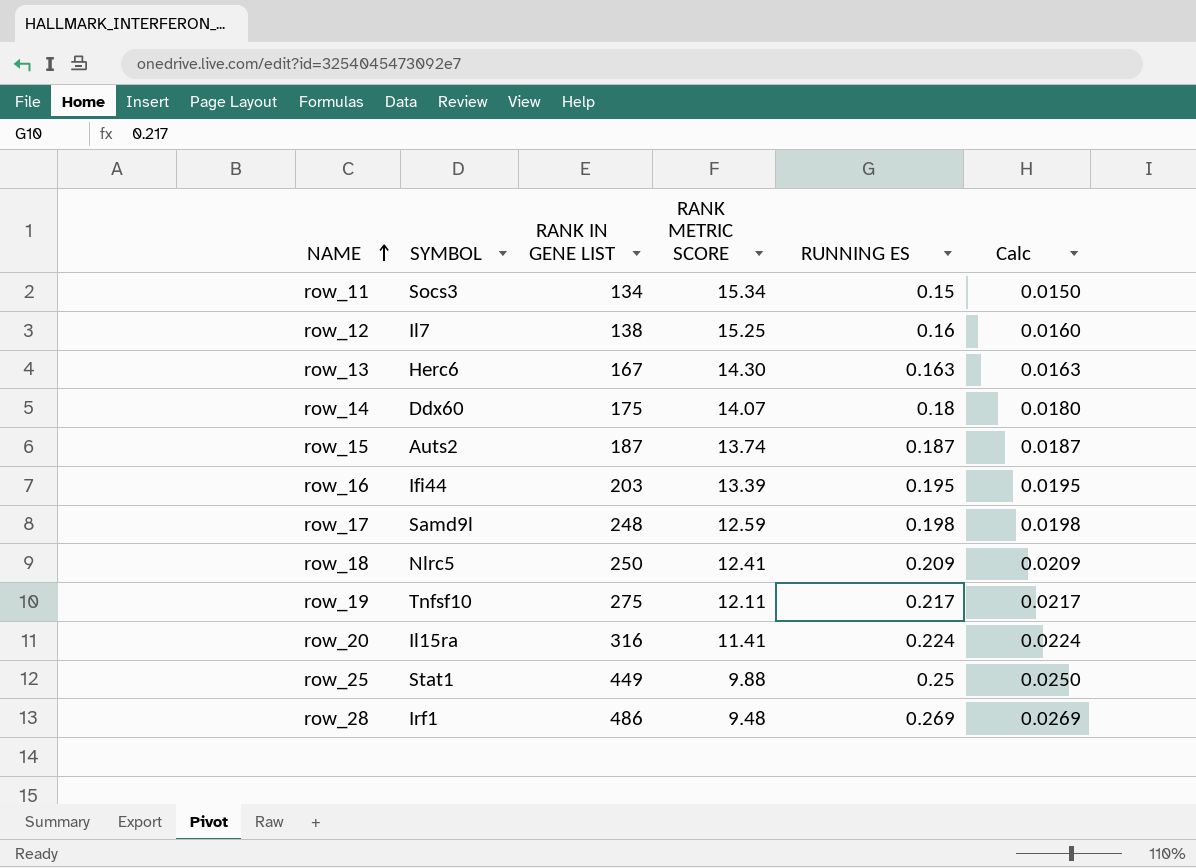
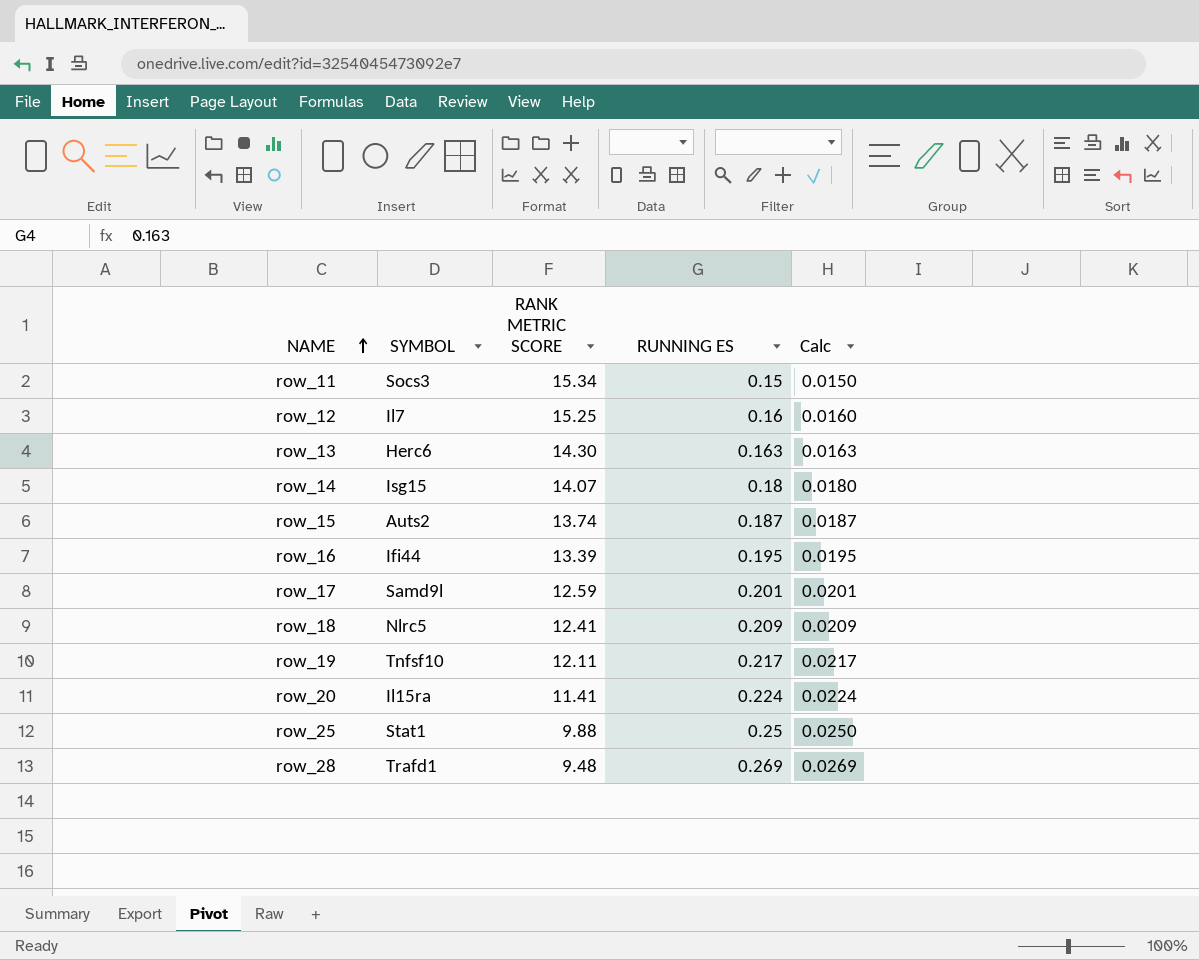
column RANK IN GENE LIST | position: 3 -> none
row_14 | SYMBOL: Ddx60 -> Isg15
row_17 | RUNNING ES: 0.198 -> 0.201
row_17 | Calc: 0.0198 -> 0.0201
row_28 | SYMBOL: Irf1 -> Trafd1

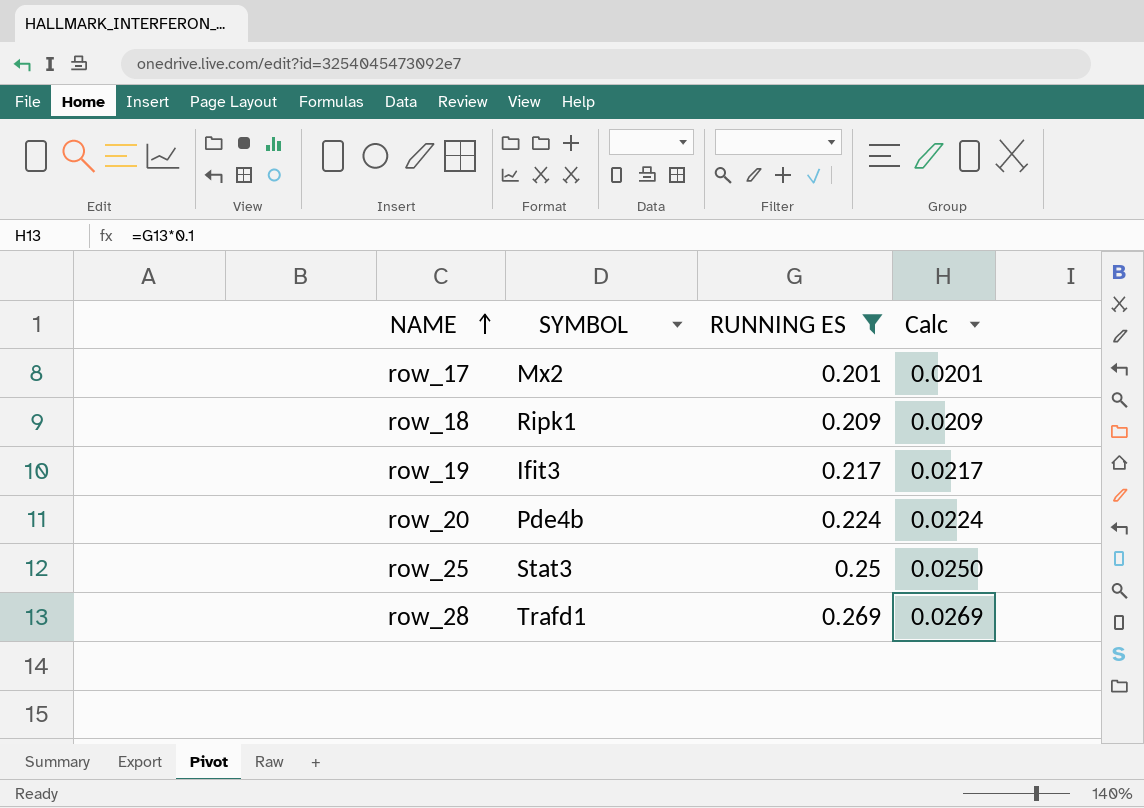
filter: none -> RUNNING ES >= 0.201
column RANK METRIC SCORE | position: 3 -> none
row_17 | SYMBOL: Samd9l -> Mx2
row_18 | SYMBOL: Nlrc5 -> Ripk1
row_19 | SYMBOL: Tnfsf10 -> Ifit3
row_20 | SYMBOL: Il15ra -> Pde4b
row_25 | SYMBOL: Stat1 -> Stat3

